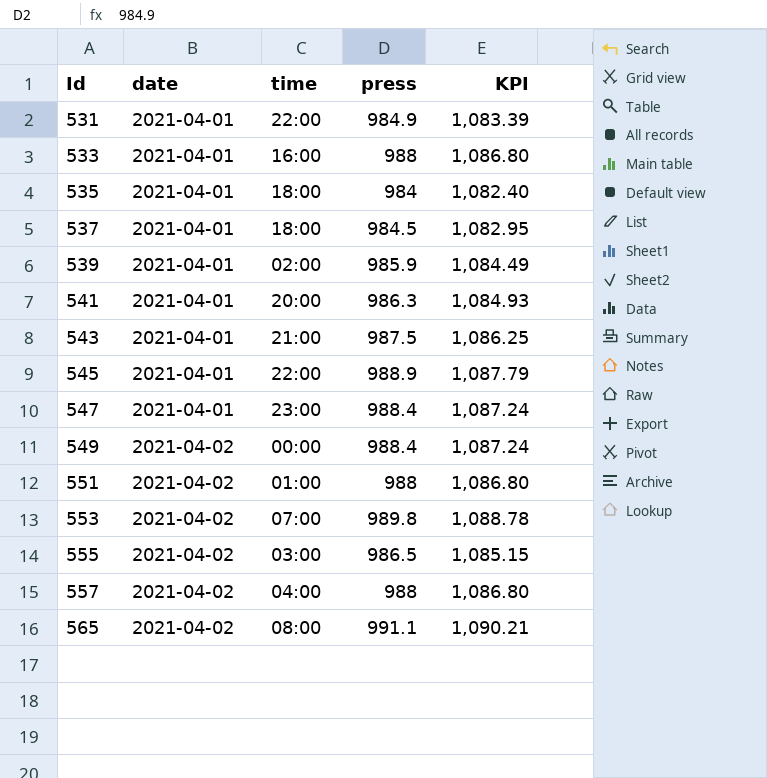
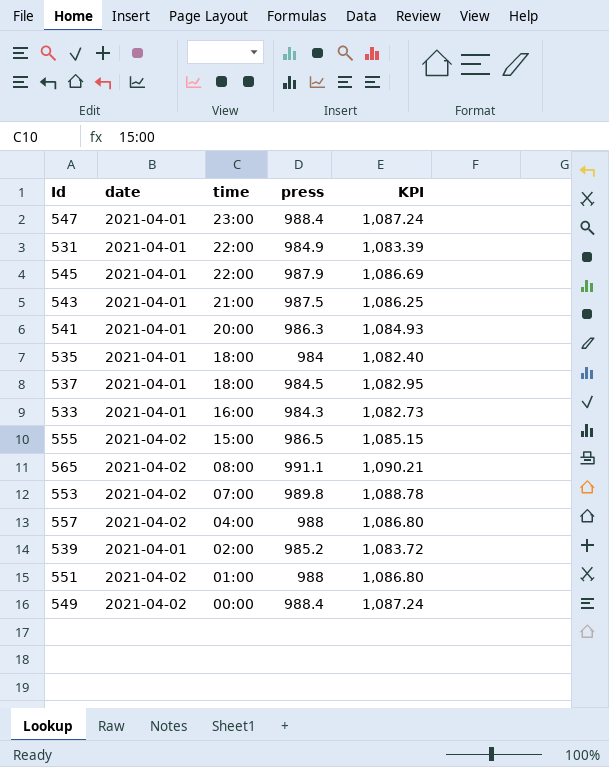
row order: Id ascending -> time descending
545 | press: 988.9 -> 987.9
545 | KPI: 1,087.79 -> 1,086.69
533 | press: 988 -> 984.3
533 | KPI: 1,086.80 -> 1,082.73
555 | time: 03:00 -> 15:00
539 | press: 985.9 -> 985.2
539 | KPI: 1,084.49 -> 1,083.72

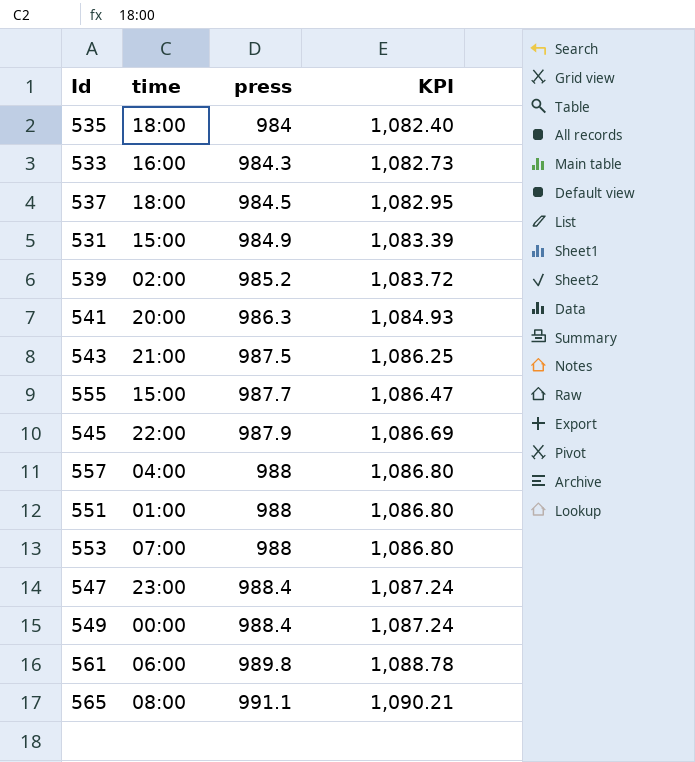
row order: time descending -> press ascending
column date | position: 2 -> none
531 | time: 22:00 -> 15:00
555 | press: 986.5 -> 987.7
555 | KPI: 1,085.15 -> 1,086.47
553 | press: 989.8 -> 988
553 | KPI: 1,088.78 -> 1,086.80
row 561: none -> 06:00 | 989.8 | 1,088.78

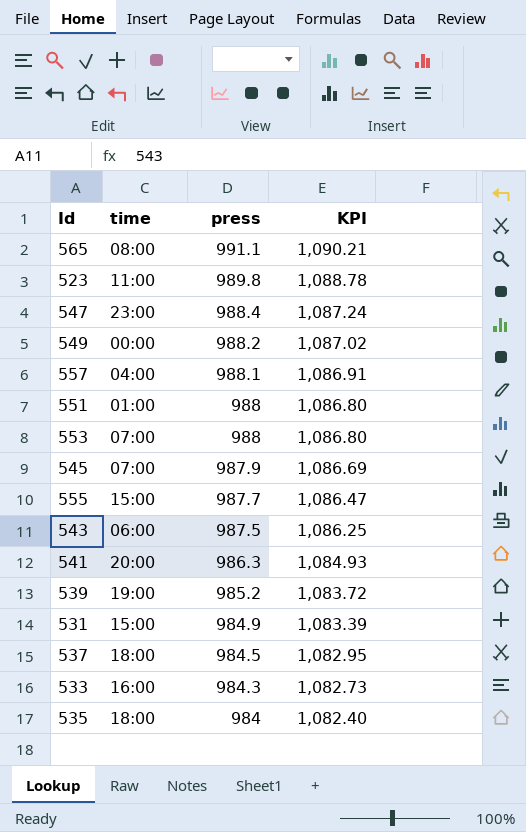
row order: press ascending -> press descending
row 561: 06:00 | 989.8 | 1,088.78 -> none
row 523: none -> 11:00 | 989.8 | 1,088.78
549 | press: 988.4 -> 988.2
549 | KPI: 1,087.24 -> 1,087.02
557 | press: 988 -> 988.1
557 | KPI: 1,086.80 -> 1,086.91
545 | time: 22:00 -> 07:00
543 | time: 21:00 -> 06:00
539 | time: 02:00 -> 19:00

